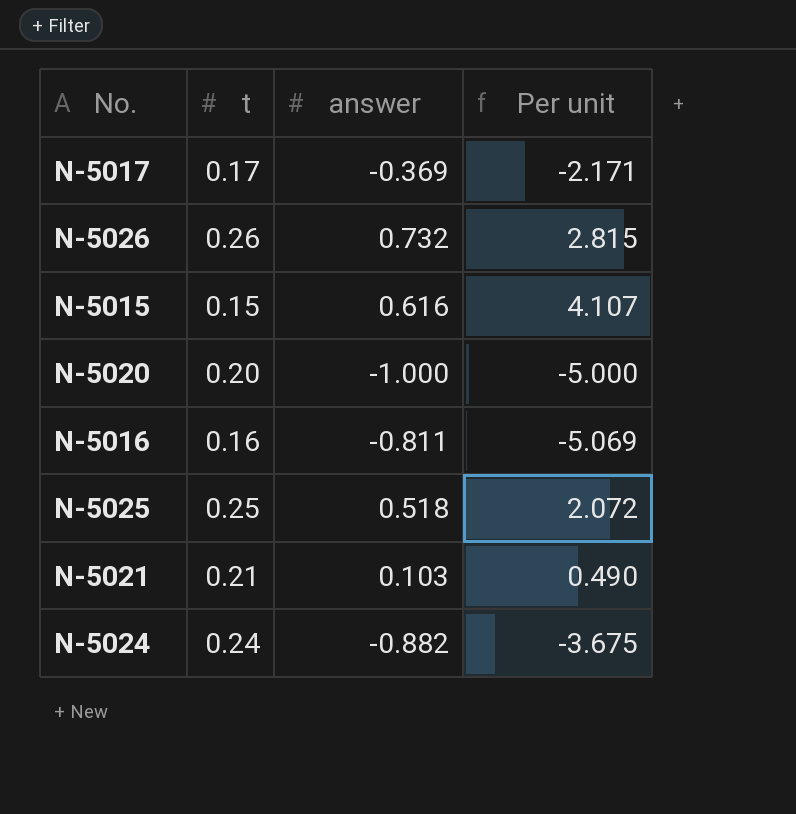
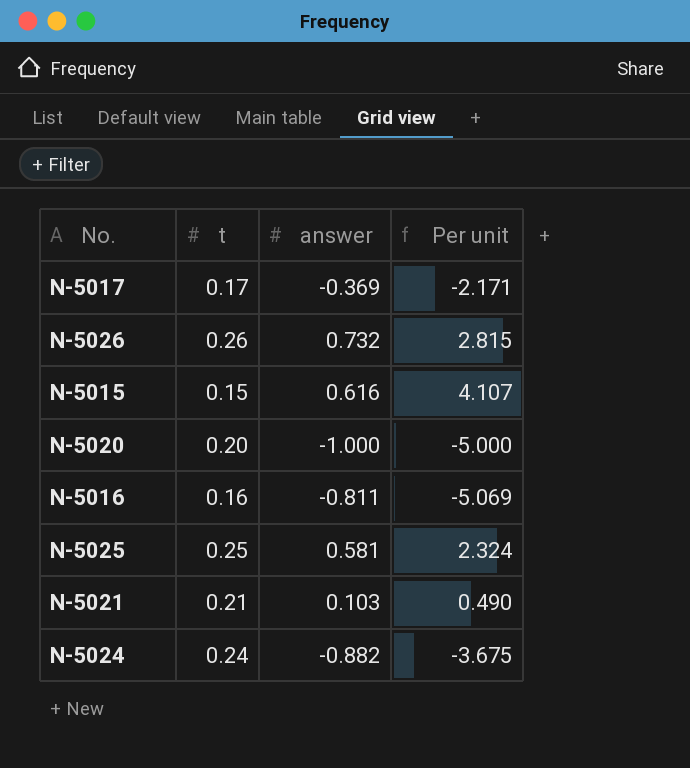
N-5025 | answer: 0.518 -> 0.581
N-5025 | Per unit: 2.072 -> 2.324

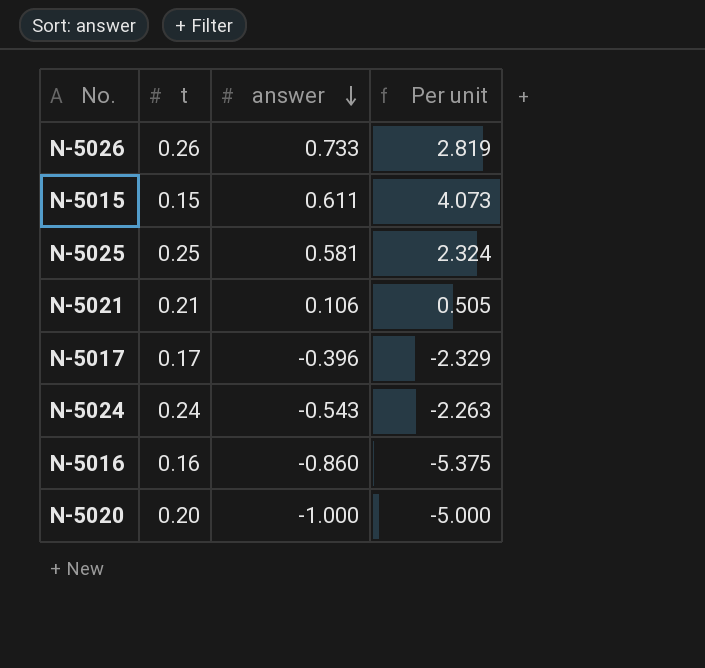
row order: none -> answer descending
N-5026 | answer: 0.732 -> 0.733
N-5026 | Per unit: 2.815 -> 2.819
N-5015 | answer: 0.616 -> 0.611
N-5015 | Per unit: 4.107 -> 4.073
N-5021 | answer: 0.103 -> 0.106
N-5021 | Per unit: 0.490 -> 0.505
N-5017 | answer: -0.369 -> -0.396
N-5017 | Per unit: -2.171 -> -2.329
N-5024 | answer: -0.882 -> -0.543
N-5024 | Per unit: -3.675 -> -2.263
N-5016 | answer: -0.811 -> -0.860
N-5016 | Per unit: -5.069 -> -5.375

